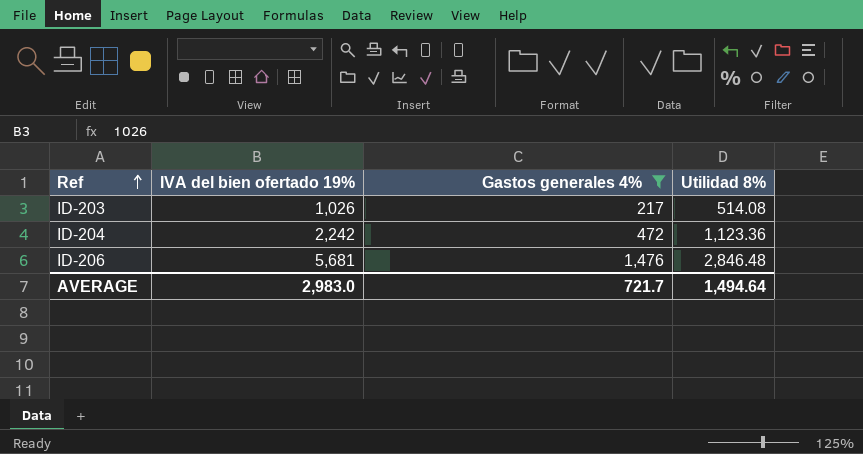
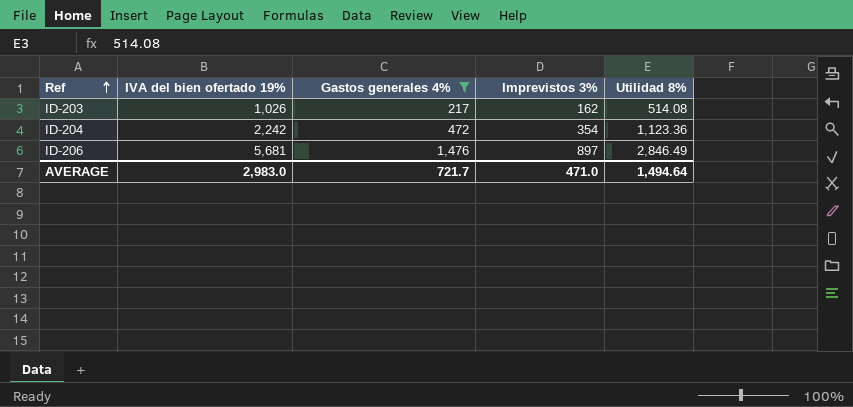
column Imprevistos 3% | position: none -> 4
ID-206 | Utilidad 8%: 2,846.48 -> 2,846.49

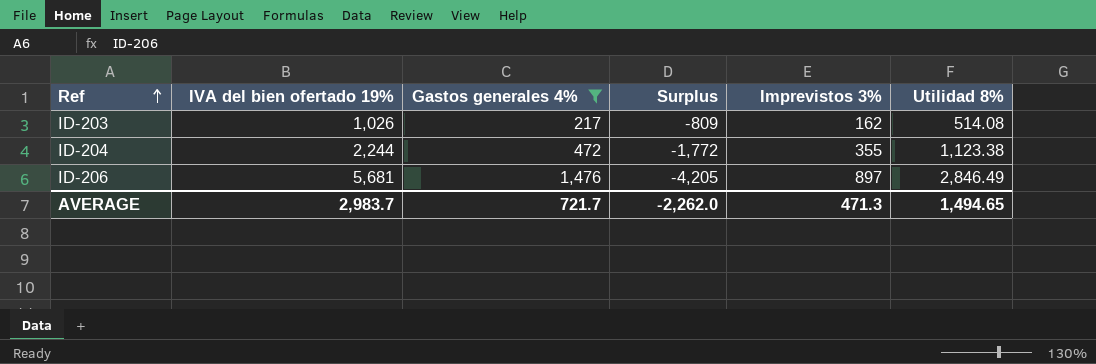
column Surplus | formula: none -> [Gastos generales 4%] - [IVA del bien ofertado 19%]
ID-204 | IVA del bien ofertado 19%: 2,242 -> 2,244
ID-204 | Imprevistos 3%: 354 -> 355
ID-204 | Utilidad 8%: 1,123.36 -> 1,123.38
AVERAGE | IVA del bien ofertado 19%: 2,983.0 -> 2,983.7
AVERAGE | Imprevistos 3%: 471.0 -> 471.3
AVERAGE | Utilidad 8%: 1,494.64 -> 1,494.65

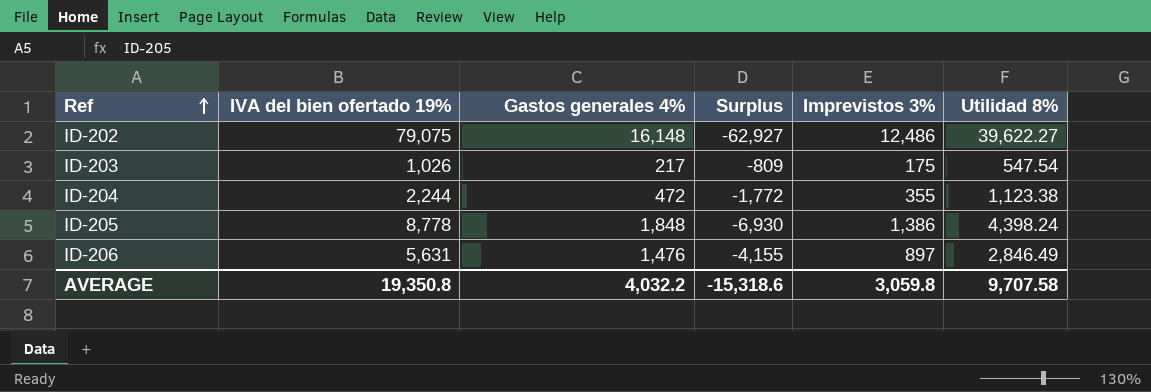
filter: Gastos generales 4% <= 1,476 -> none
ID-203 | Imprevistos 3%: 162 -> 175
ID-203 | Utilidad 8%: 514.08 -> 547.54
ID-206 | IVA del bien ofertado 19%: 5,681 -> 5,631
ID-206 | Surplus: -4,205 -> -4,155
AVERAGE | IVA del bien ofertado 19%: 2,983.7 -> 19,350.8
AVERAGE | Gastos generales 4%: 721.7 -> 4,032.2
AVERAGE | Surplus: -2,262.0 -> -15,318.6
AVERAGE | Imprevistos 3%: 471.3 -> 3,059.8
AVERAGE | Utilidad 8%: 1,494.65 -> 9,707.58

